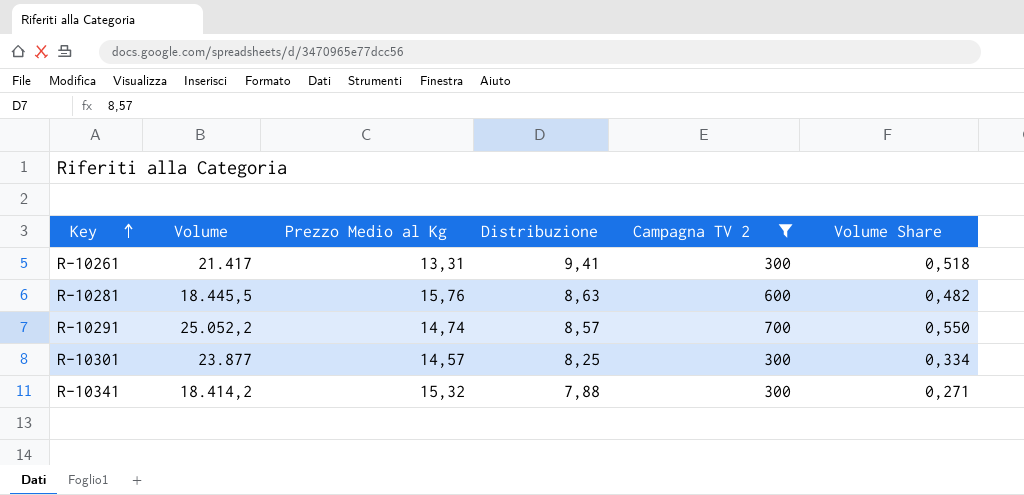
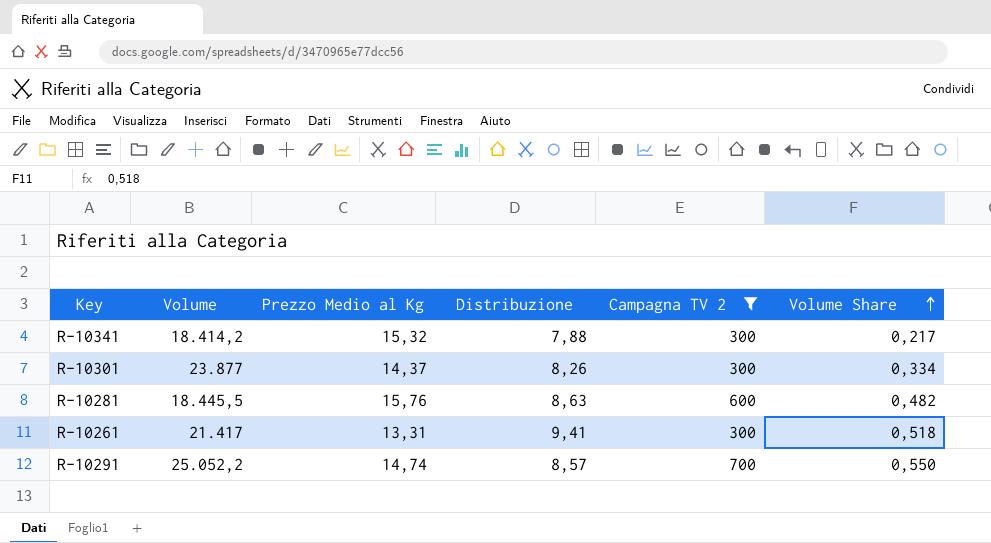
row order: Key ascending -> Volume Share ascending
R-10341 | Volume Share: 0,271 -> 0,217
R-10301 | Prezzo Medio al Kg: 14,57 -> 14,37
R-10301 | Distribuzione: 8,25 -> 8,26

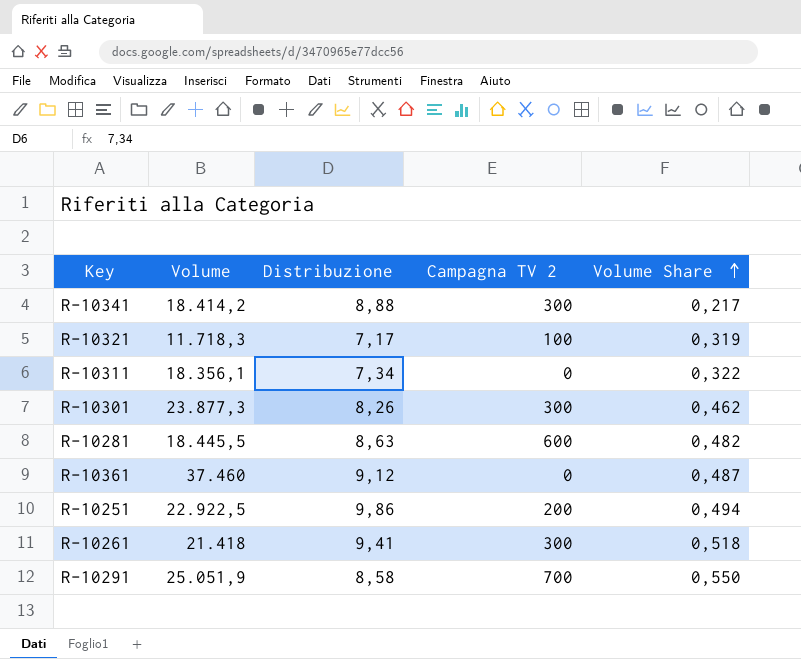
filter: Campagna TV 2 >= 300 -> none
column Prezzo Medio al Kg | position: 3 -> none
R-10341 | Distribuzione: 7,88 -> 8,88
R-10301 | Volume: 23.877 -> 23.877,3
R-10301 | Volume Share: 0,334 -> 0,462
R-10261 | Volume: 21.417 -> 21.418
R-10291 | Volume: 25.052,2 -> 25.051,9
R-10291 | Distribuzione: 8,57 -> 8,58

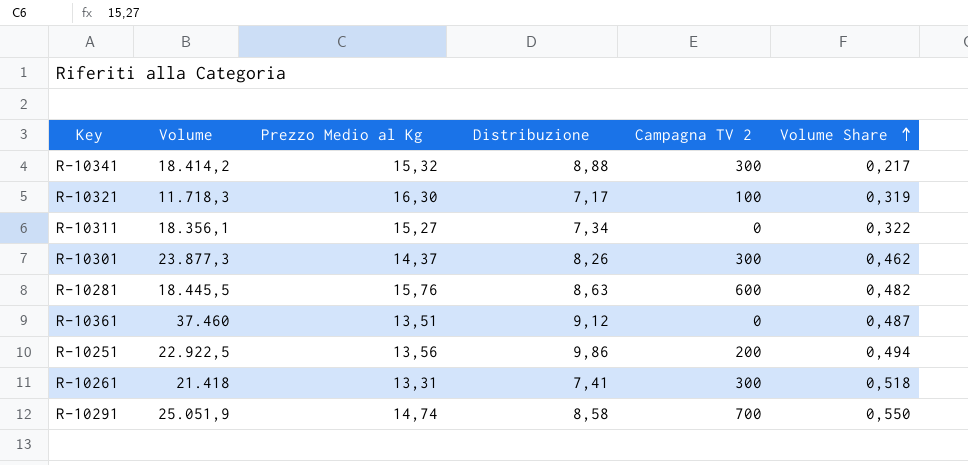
column Prezzo Medio al Kg | position: none -> 3
R-10261 | Distribuzione: 9,41 -> 7,41

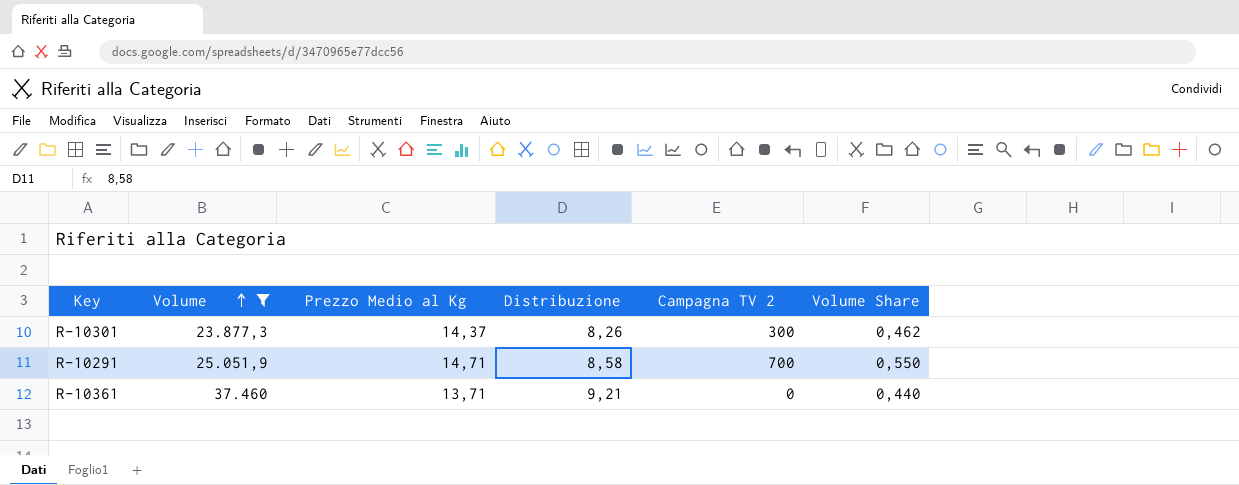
filter: none -> Volume >= 23.877,3
row order: Volume Share ascending -> Volume ascending
R-10291 | Prezzo Medio al Kg: 14,74 -> 14,71
R-10361 | Prezzo Medio al Kg: 13,51 -> 13,71
R-10361 | Distribuzione: 9,12 -> 9,21
R-10361 | Volume Share: 0,487 -> 0,440

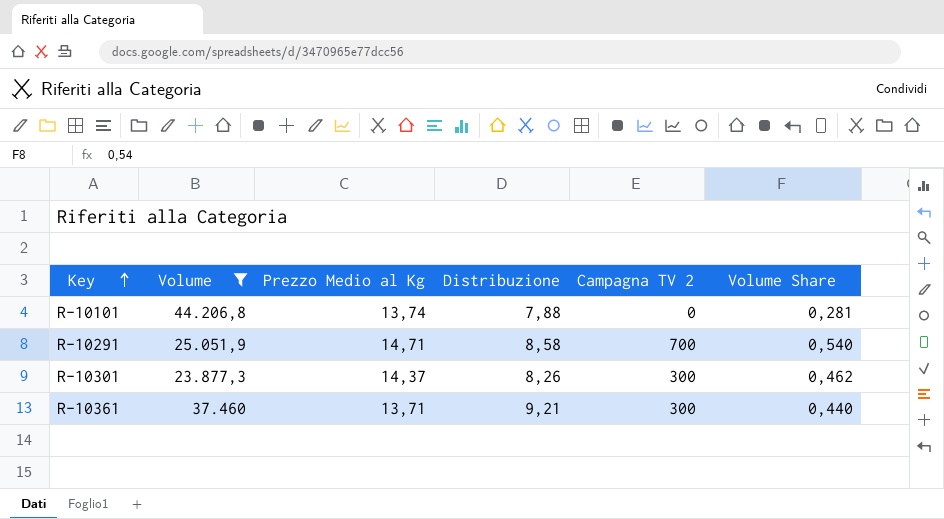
row order: Volume ascending -> Key ascending
row R-10101: none -> 44.206,8 | 13,74 | 7,88 | 0 | 0,281
R-10291 | Volume Share: 0,550 -> 0,540
R-10361 | Campagna TV 2: 0 -> 300

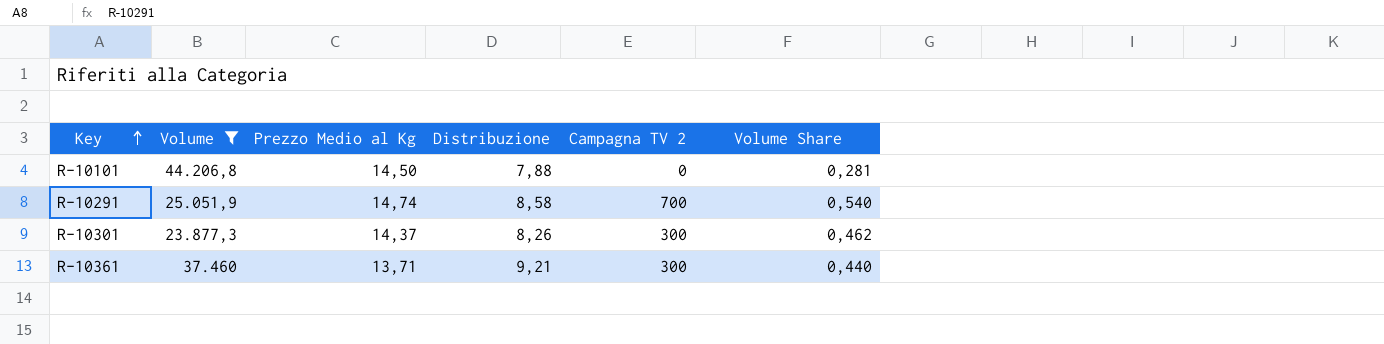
R-10101 | Prezzo Medio al Kg: 13,74 -> 14,50
R-10291 | Prezzo Medio al Kg: 14,71 -> 14,74

